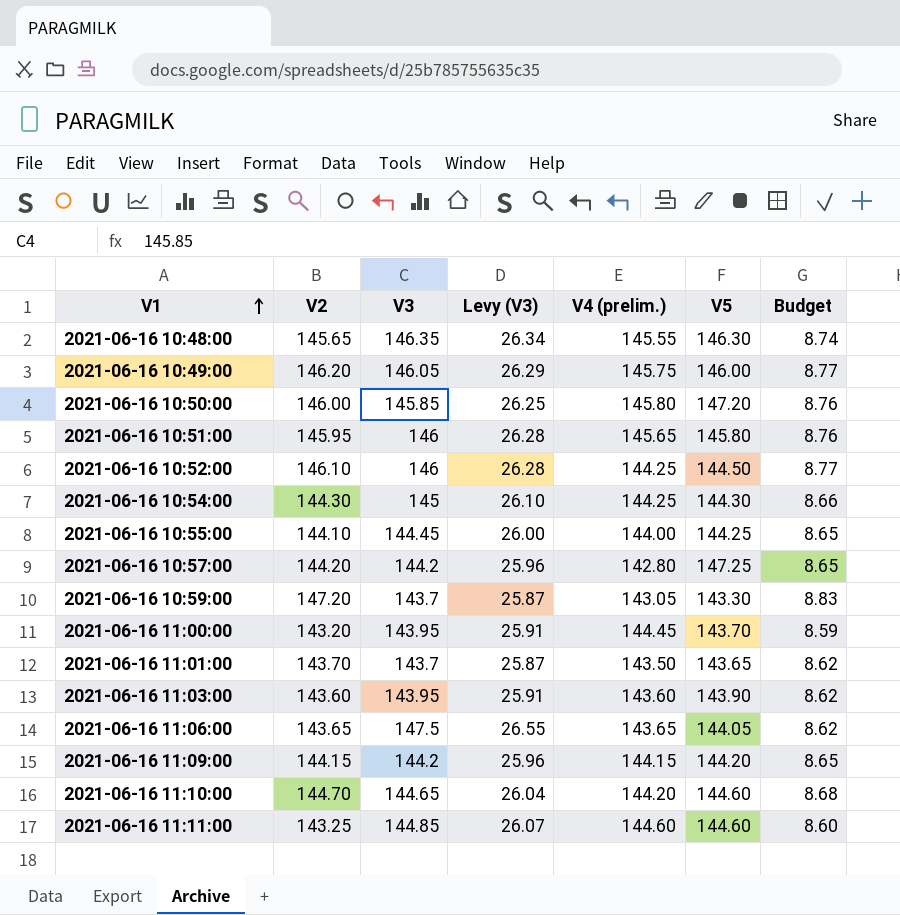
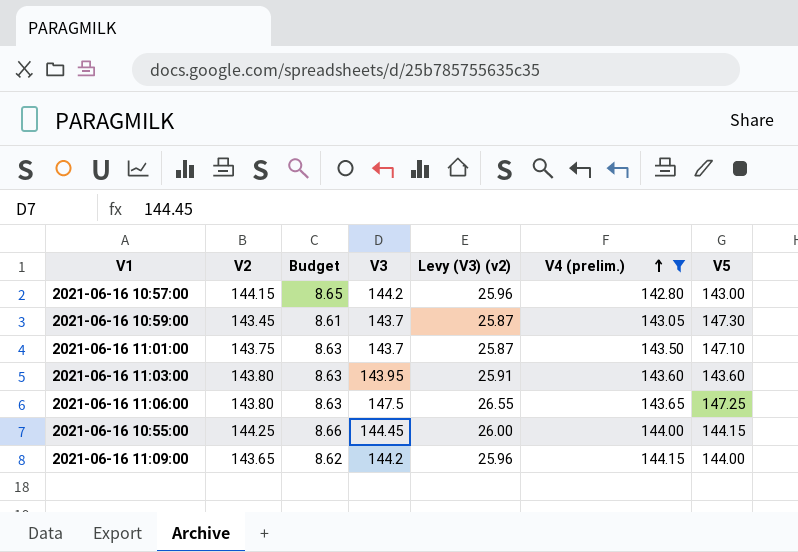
filter: none -> V4 (prelim.) <= 144.15
row order: V1 ascending -> V4 (prelim.) ascending
column Budget | position: 7 -> 3
column name: Levy (V3) -> Levy (V3) (v2)
2021-06-16 10:57:00 | V2: 144.20 -> 144.15
2021-06-16 10:57:00 | V5: 147.25 -> 143.00
2021-06-16 10:59:00 | V2: 147.20 -> 143.45
2021-06-16 10:59:00 | Budget: 8.83 -> 8.61
2021-06-16 10:59:00 | V5: 143.30 -> 147.30
2021-06-16 11:01:00 | V2: 143.70 -> 143.75
2021-06-16 11:01:00 | Budget: 8.62 -> 8.63
2021-06-16 11:01:00 | V5: 143.65 -> 147.10
2021-06-16 11:03:00 | V2: 143.60 -> 143.80
2021-06-16 11:03:00 | Budget: 8.62 -> 8.63
2021-06-16 11:03:00 | V5: 143.90 -> 143.60
2021-06-16 11:06:00 | V2: 143.65 -> 143.80
2021-06-16 11:06:00 | Budget: 8.62 -> 8.63
2021-06-16 11:06:00 | V5: 144.05 -> 147.25
2021-06-16 10:55:00 | V2: 144.10 -> 144.25
2021-06-16 10:55:00 | Budget: 8.65 -> 8.66
2021-06-16 10:55:00 | V5: 144.25 -> 144.15
2021-06-16 11:09:00 | V2: 144.15 -> 143.65
2021-06-16 11:09:00 | Budget: 8.65 -> 8.62
2021-06-16 11:09:00 | V5: 144.20 -> 144.00

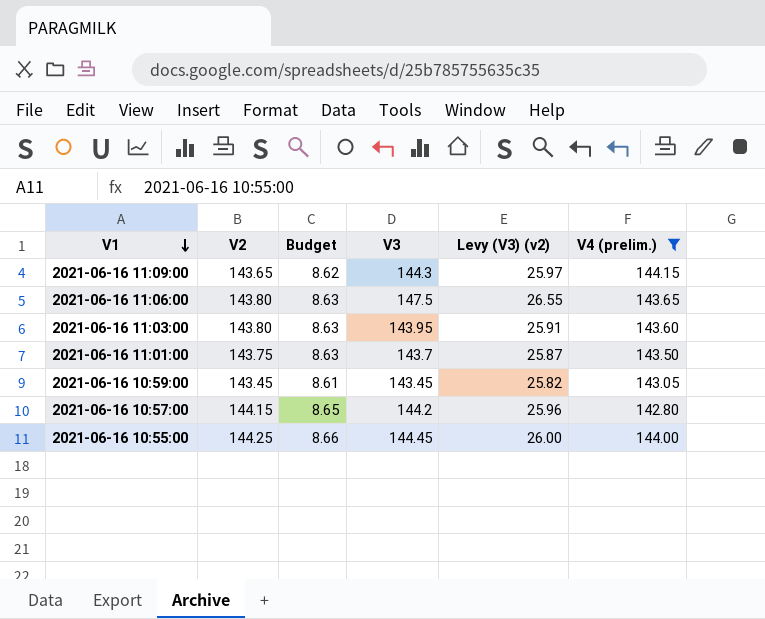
row order: V4 (prelim.) ascending -> V1 descending
column V5 | position: 7 -> none
2021-06-16 11:09:00 | V3: 144.2 -> 144.3
2021-06-16 11:09:00 | Levy (V3) (v2): 25.96 -> 25.97
2021-06-16 10:59:00 | V3: 143.7 -> 143.45
2021-06-16 10:59:00 | Levy (V3) (v2): 25.87 -> 25.82

